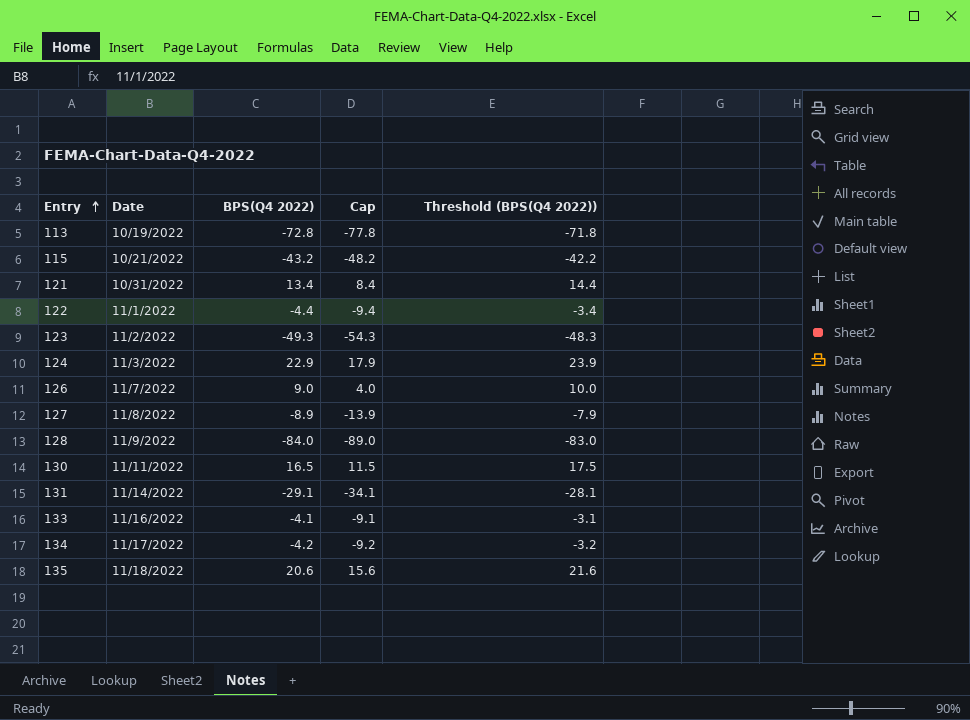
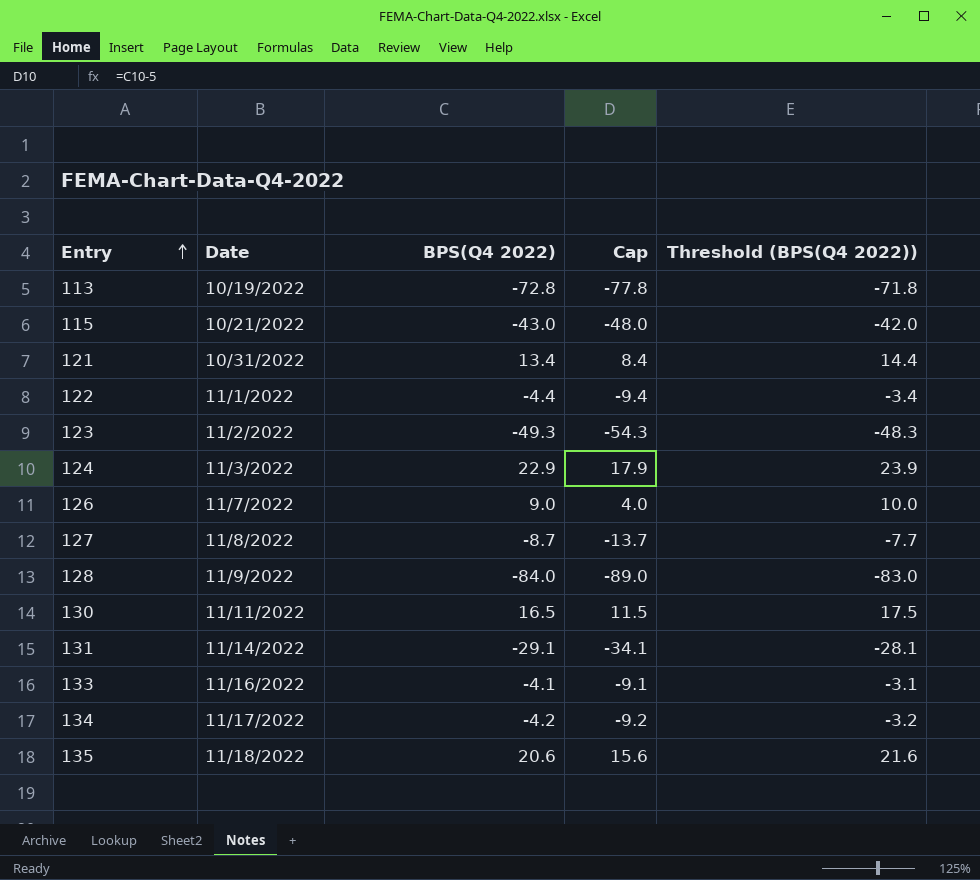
115 | BPS(Q4 2022): -43.2 -> -43.0
115 | Cap: -48.2 -> -48.0
115 | Threshold (BPS(Q4 2022)): -42.2 -> -42.0
127 | BPS(Q4 2022): -8.9 -> -8.7
127 | Cap: -13.9 -> -13.7
127 | Threshold (BPS(Q4 2022)): -7.9 -> -7.7

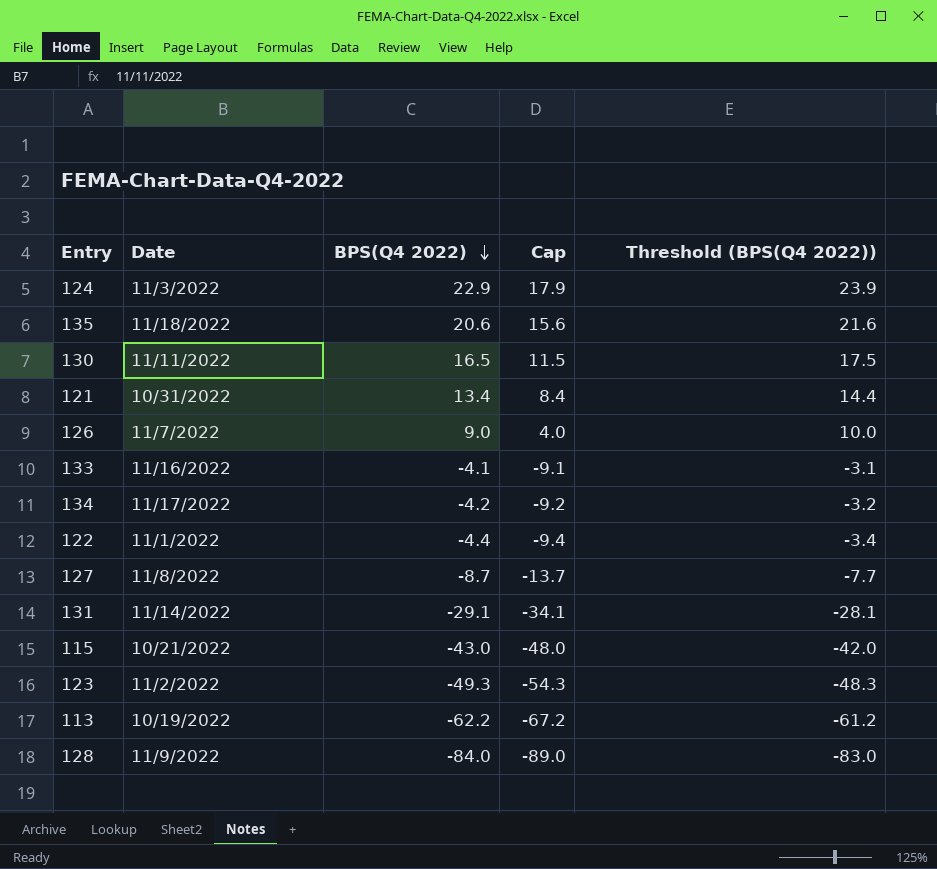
row order: Entry ascending -> BPS(Q4 2022) descending
113 | BPS(Q4 2022): -72.8 -> -62.2
113 | Cap: -77.8 -> -67.2
113 | Threshold (BPS(Q4 2022)): -71.8 -> -61.2

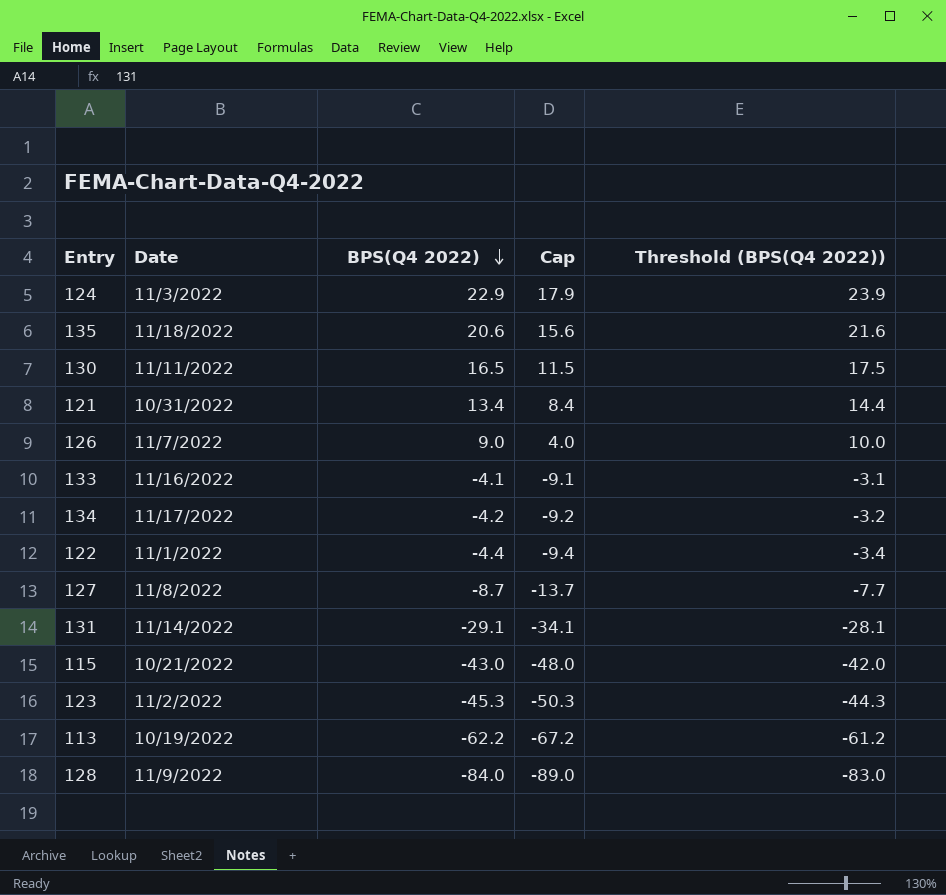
123 | BPS(Q4 2022): -49.3 -> -45.3
123 | Cap: -54.3 -> -50.3
123 | Threshold (BPS(Q4 2022)): -48.3 -> -44.3

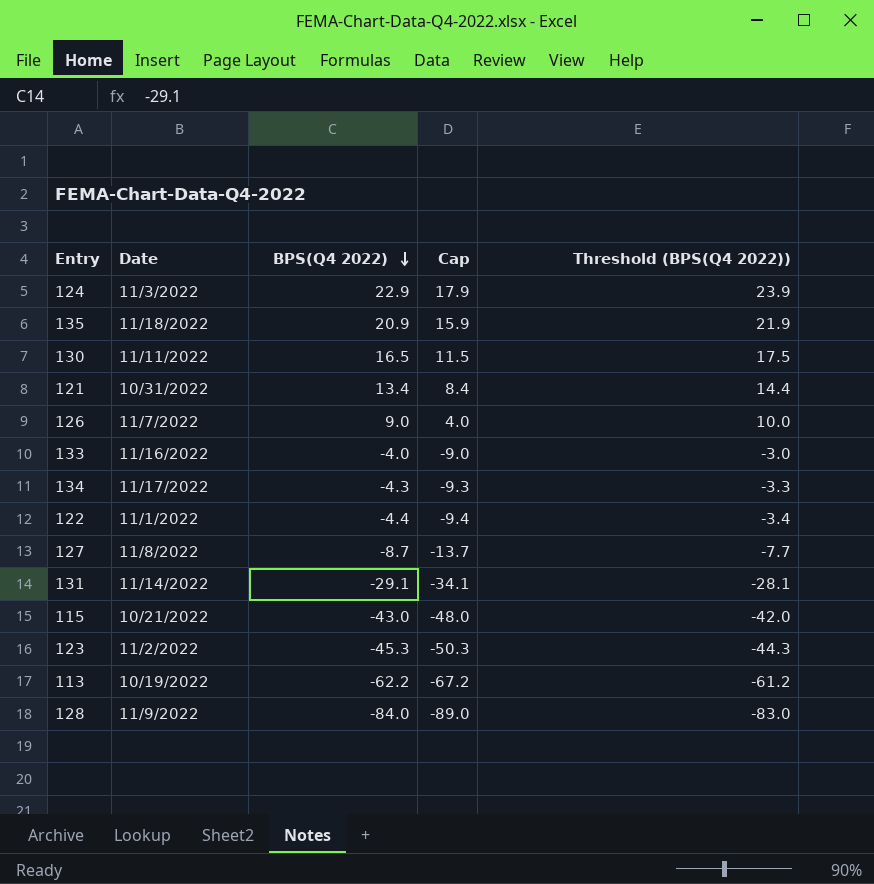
135 | BPS(Q4 2022): 20.6 -> 20.9
135 | Cap: 15.6 -> 15.9
135 | Threshold (BPS(Q4 2022)): 21.6 -> 21.9
133 | BPS(Q4 2022): -4.1 -> -4.0
133 | Cap: -9.1 -> -9.0
133 | Threshold (BPS(Q4 2022)): -3.1 -> -3.0
134 | BPS(Q4 2022): -4.2 -> -4.3
134 | Cap: -9.2 -> -9.3
134 | Threshold (BPS(Q4 2022)): -3.2 -> -3.3

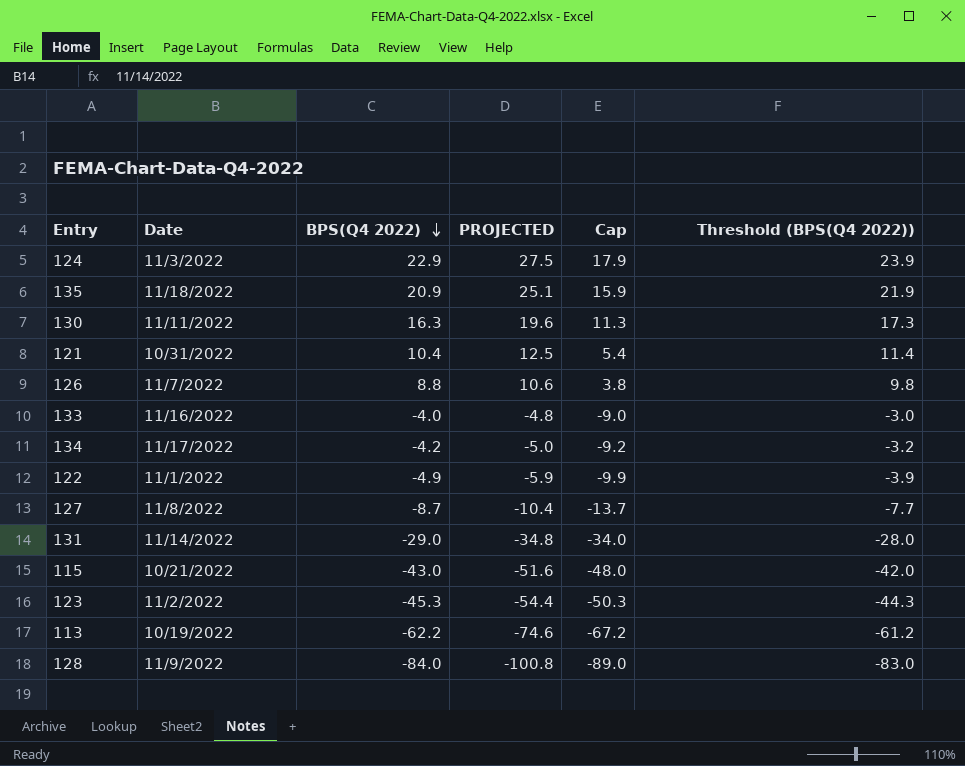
column PROJECTED | formula: none -> [BPS(Q4 2022)] * 1.2
130 | BPS(Q4 2022): 16.5 -> 16.3
130 | Cap: 11.5 -> 11.3
130 | Threshold (BPS(Q4 2022)): 17.5 -> 17.3
121 | BPS(Q4 2022): 13.4 -> 10.4
121 | Cap: 8.4 -> 5.4
121 | Threshold (BPS(Q4 2022)): 14.4 -> 11.4
126 | BPS(Q4 2022): 9.0 -> 8.8
126 | Cap: 4.0 -> 3.8
126 | Threshold (BPS(Q4 2022)): 10.0 -> 9.8
134 | BPS(Q4 2022): -4.3 -> -4.2
134 | Cap: -9.3 -> -9.2
134 | Threshold (BPS(Q4 2022)): -3.3 -> -3.2
122 | BPS(Q4 2022): -4.4 -> -4.9
122 | Cap: -9.4 -> -9.9
122 | Threshold (BPS(Q4 2022)): -3.4 -> -3.9
131 | BPS(Q4 2022): -29.1 -> -29.0
131 | Cap: -34.1 -> -34.0
131 | Threshold (BPS(Q4 2022)): -28.1 -> -28.0

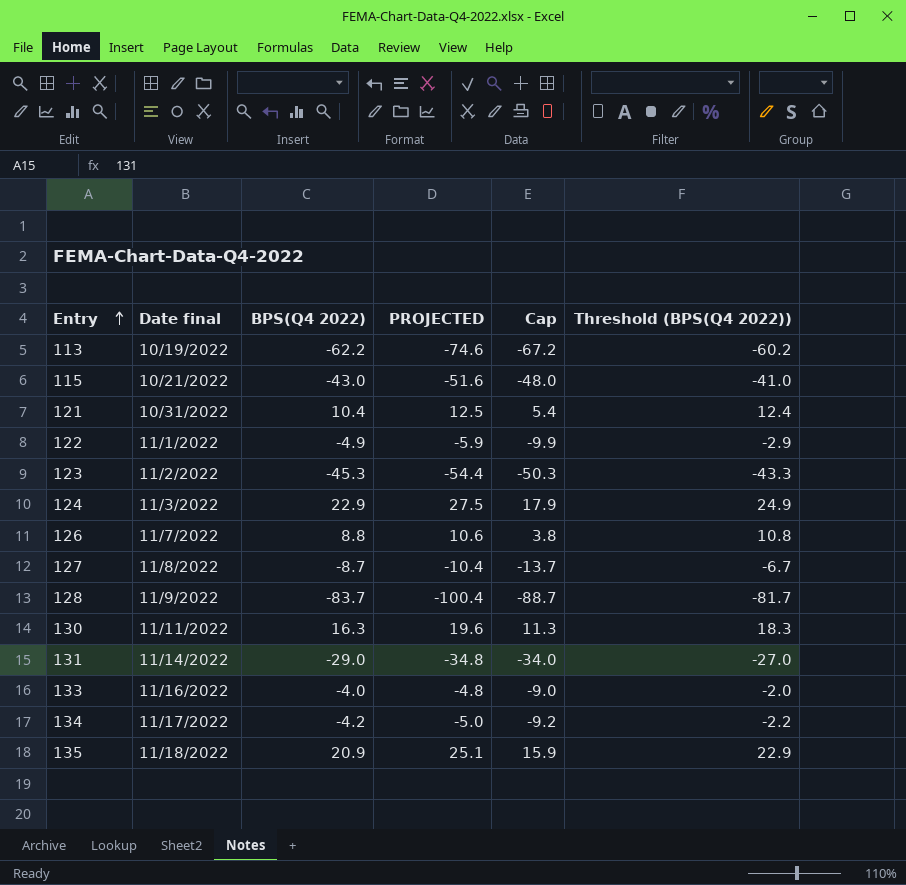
row order: BPS(Q4 2022) descending -> Entry ascending
column name: Date -> Date final
column Threshold (BPS(Q4 2022)) | formula: [BPS(Q4 2022)] + 1 -> [BPS(Q4 2022)] + 2
128 | BPS(Q4 2022): -84.0 -> -83.7
128 | PROJECTED: -100.8 -> -100.4
128 | Cap: -89.0 -> -88.7

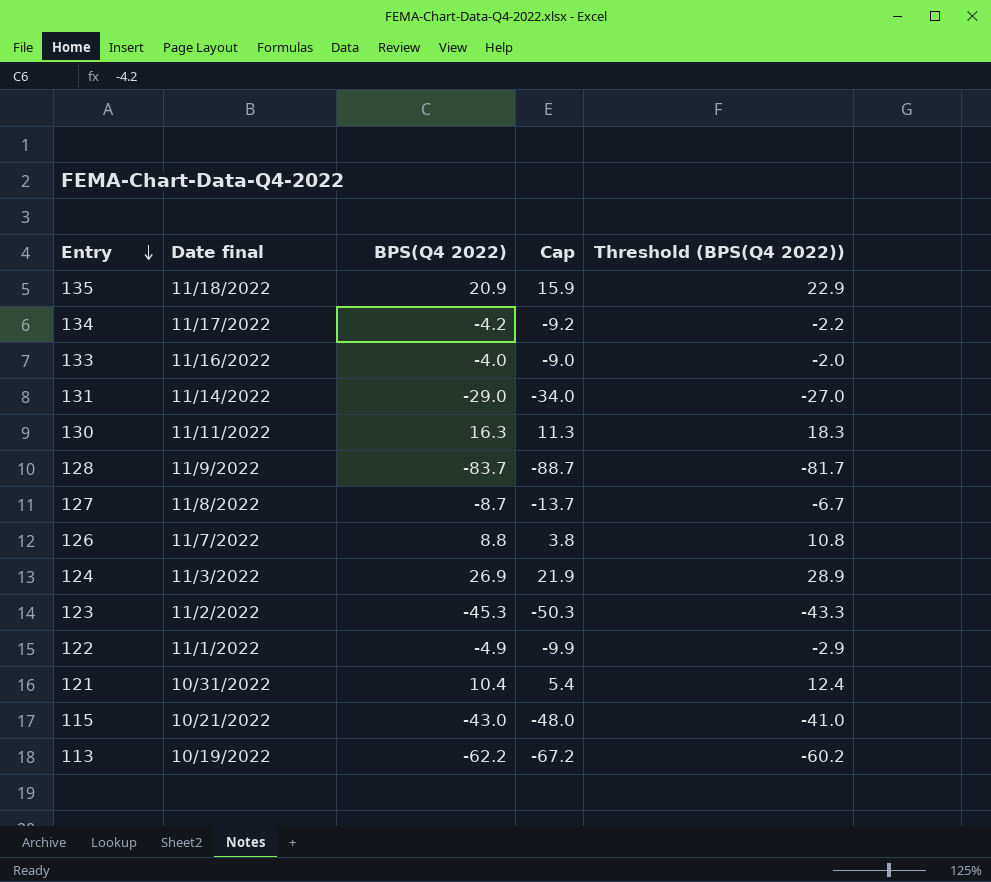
row order: Entry ascending -> Entry descending
column PROJECTED | formula: [BPS(Q4 2022)] * 1.2 -> none
124 | BPS(Q4 2022): 22.9 -> 26.9
124 | Cap: 17.9 -> 21.9
124 | Threshold (BPS(Q4 2022)): 24.9 -> 28.9

